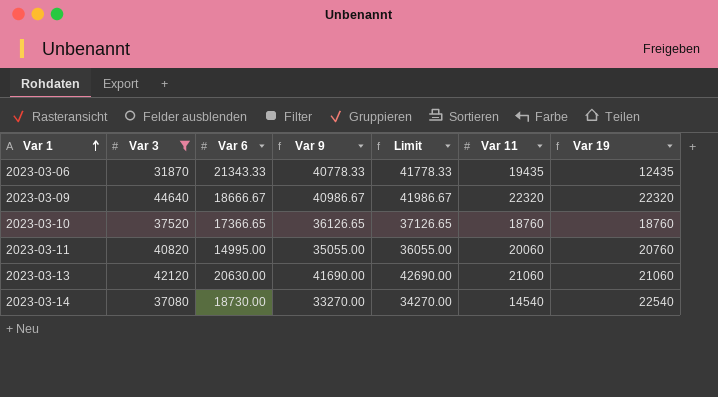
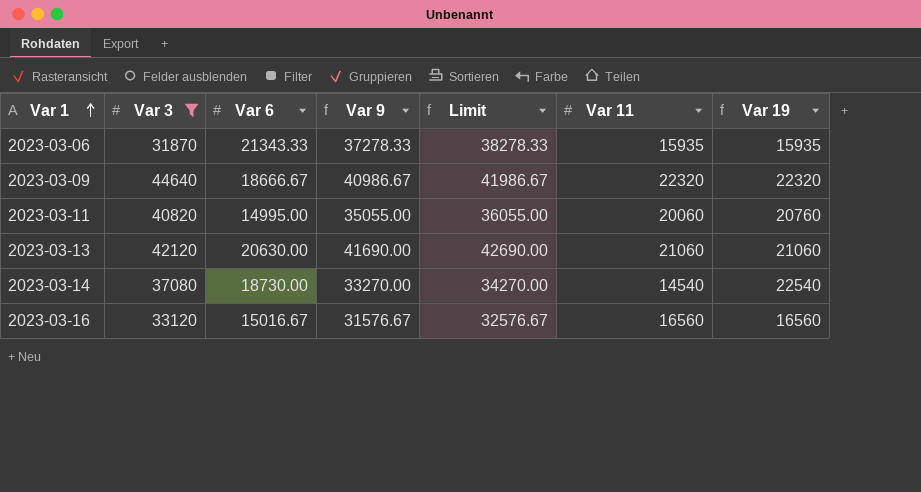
row 2023-03-10: 37520 | 17366.65 | 36126.65 | 37126.65 | 18760 | 18760 -> none
2023-03-06 | Var 9: 40778.33 -> 37278.33
2023-03-06 | Limit: 41778.33 -> 38278.33
2023-03-06 | Var 11: 19435 -> 15935
2023-03-06 | Var 19: 12435 -> 15935
row 2023-03-16: none -> 33120 | 15016.67 | 31576.67 | 32576.67 | 16560 | 16560

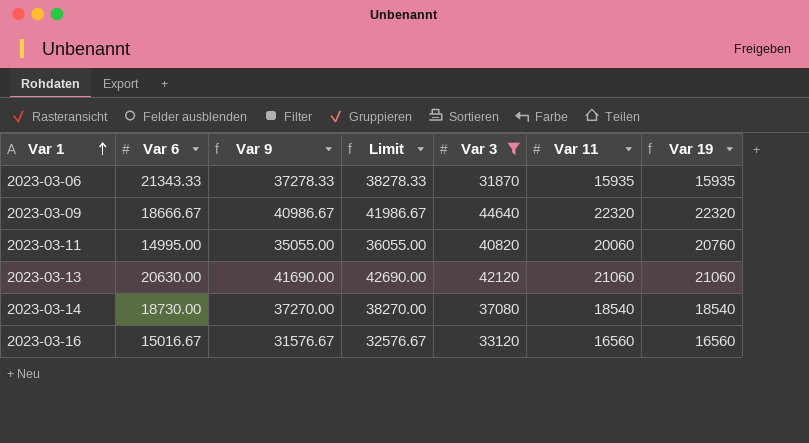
column Var 3 | position: 2 -> 5
2023-03-14 | Var 9: 33270.00 -> 37270.00
2023-03-14 | Limit: 34270.00 -> 38270.00
2023-03-14 | Var 11: 14540 -> 18540
2023-03-14 | Var 19: 22540 -> 18540

